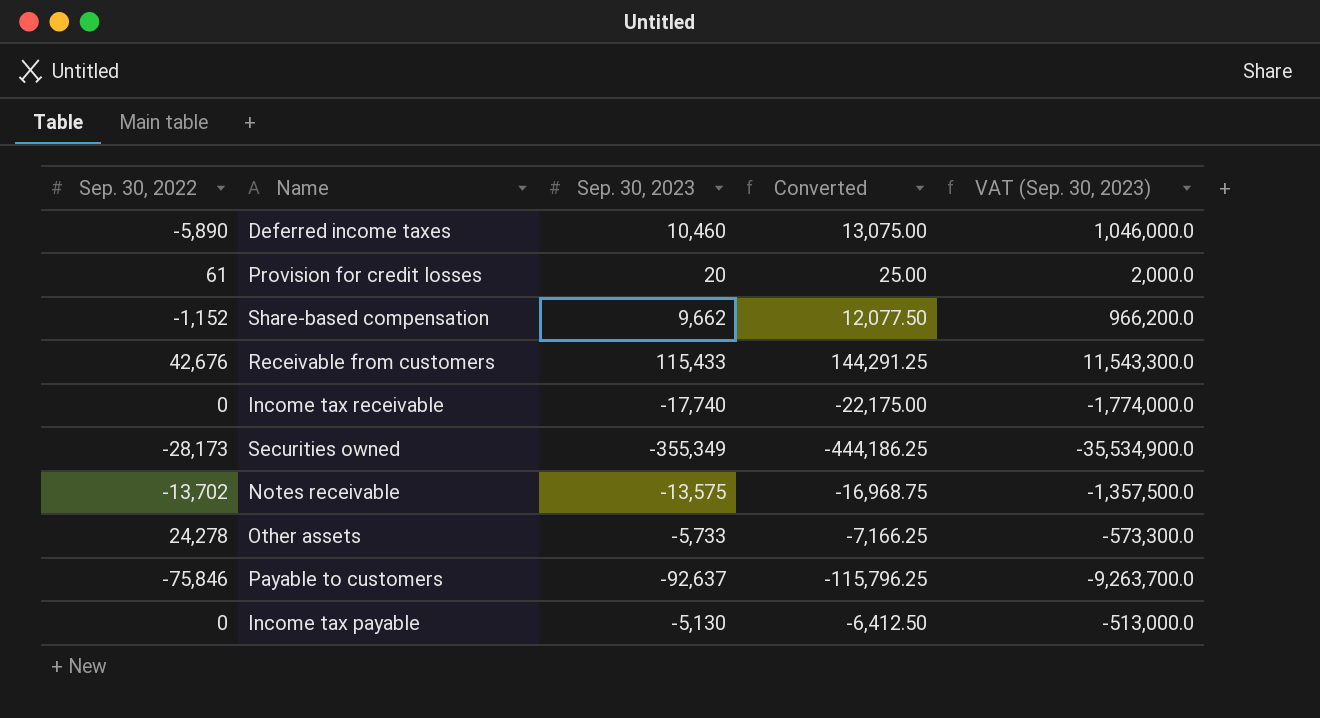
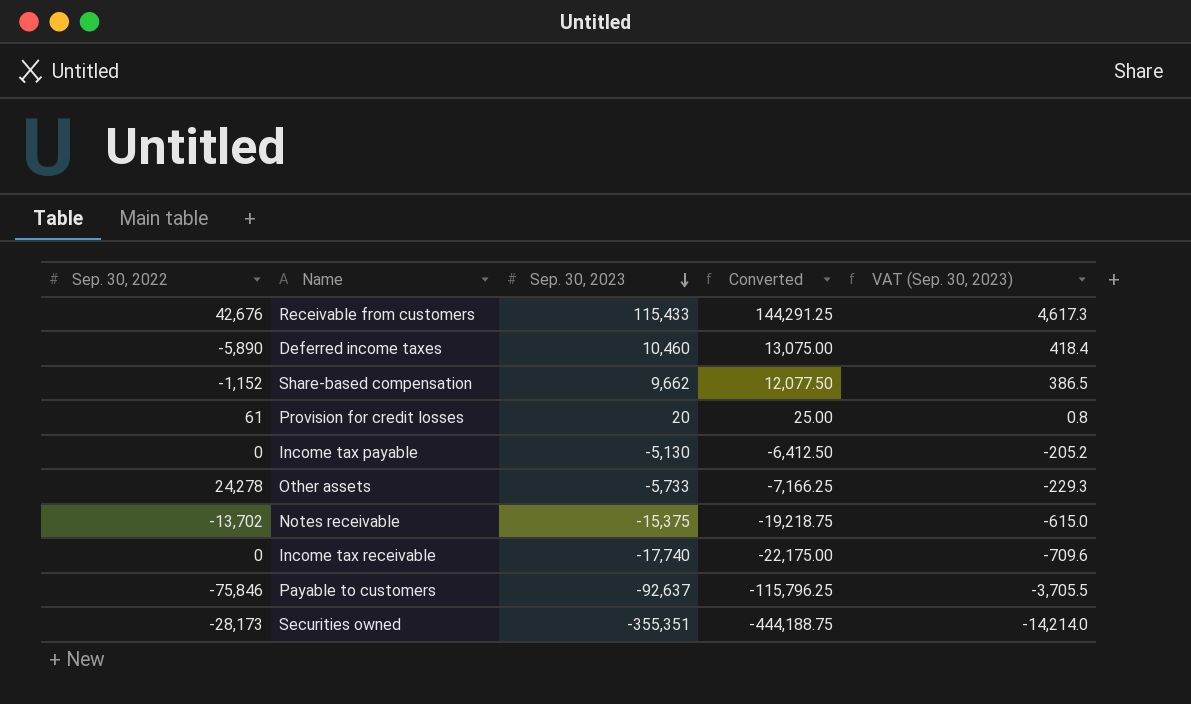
row order: none -> Sep. 30, 2023 descending
column VAT (Sep. 30, 2023) | formula: [Sep. 30, 2023] * 100 -> [Sep. 30, 2023] * 0.04
Notes receivable | Sep. 30, 2023: -13,575 -> -15,375
Notes receivable | Converted: -16,968.75 -> -19,218.75
Securities owned | Sep. 30, 2023: -355,349 -> -355,351
Securities owned | Converted: -444,186.25 -> -444,188.75

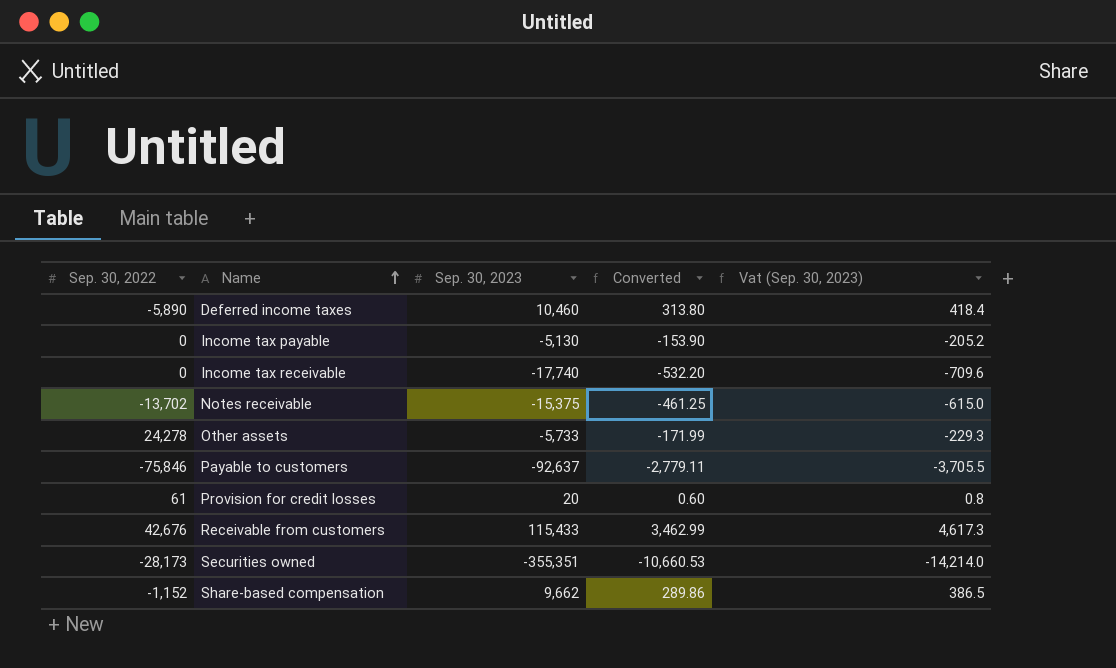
row order: Sep. 30, 2023 descending -> Name ascending
column Converted | formula: [Sep. 30, 2023] * 1.25 -> [Sep. 30, 2023] * 0.03
column name: VAT (Sep. 30, 2023) -> Vat (Sep. 30, 2023)

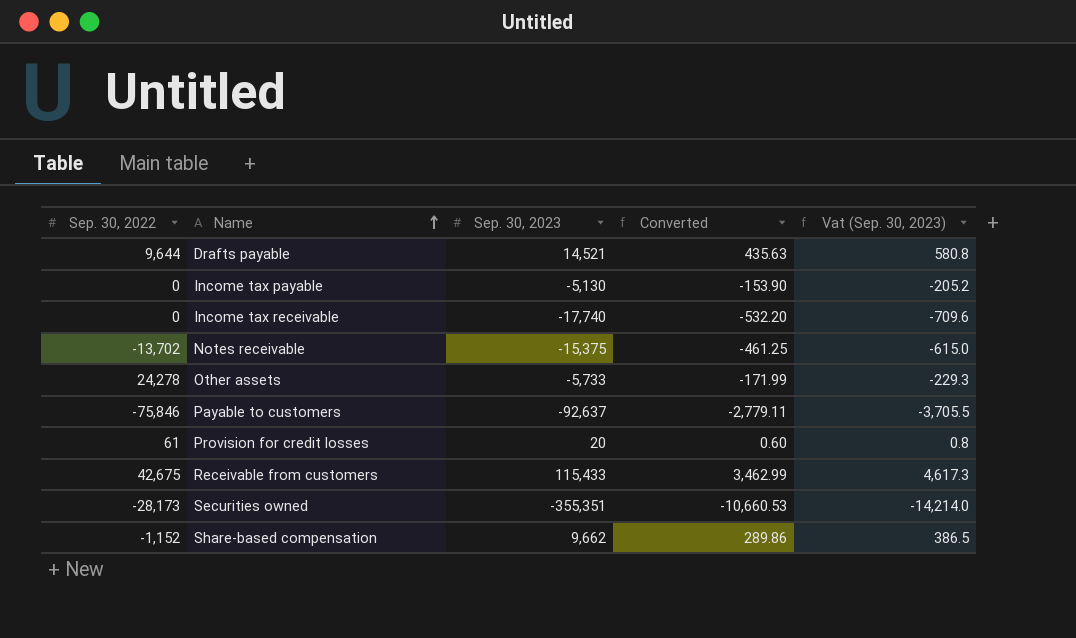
row Deferred income taxes: -5,890 | 10,460 | 313.80 | 418.4 -> none
row Drafts payable: none -> 9,644 | 14,521 | 435.63 | 580.8
Receivable from customers | Sep. 30, 2022: 42,676 -> 42,675

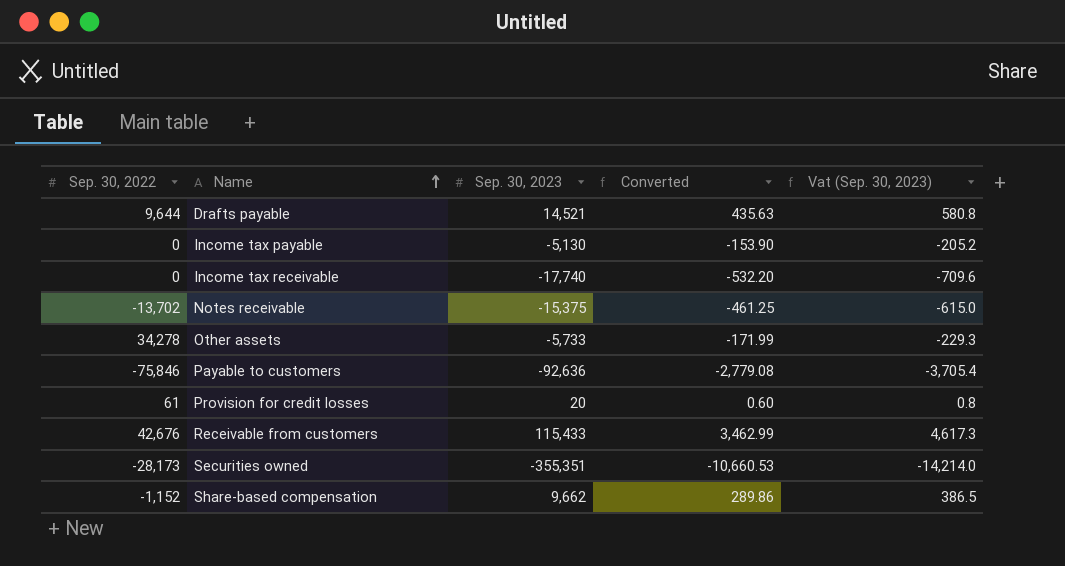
Other assets | Sep. 30, 2022: 24,278 -> 34,278
Payable to customers | Sep. 30, 2023: -92,637 -> -92,636
Payable to customers | Converted: -2,779.11 -> -2,779.08
Payable to customers | Vat (Sep. 30, 2023): -3,705.5 -> -3,705.4
Receivable from customers | Sep. 30, 2022: 42,675 -> 42,676

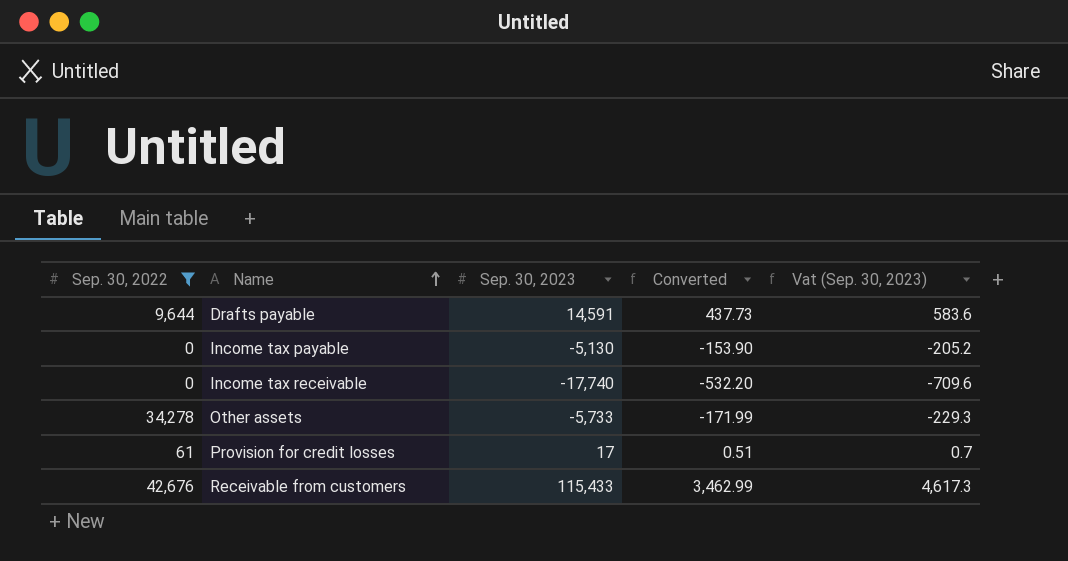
filter: none -> Sep. 30, 2022 >= 0
Drafts payable | Sep. 30, 2023: 14,521 -> 14,591
Drafts payable | Converted: 435.63 -> 437.73
Drafts payable | Vat (Sep. 30, 2023): 580.8 -> 583.6
Provision for credit losses | Sep. 30, 2023: 20 -> 17
Provision for credit losses | Converted: 0.60 -> 0.51
Provision for credit losses | Vat (Sep. 30, 2023): 0.8 -> 0.7

